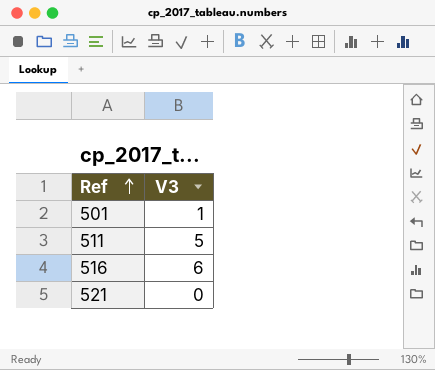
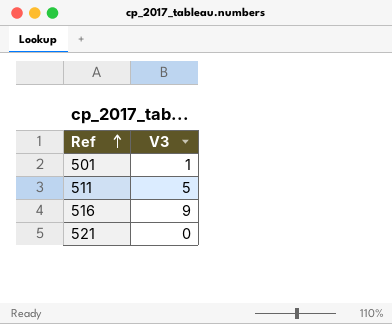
516 | V3: 6 -> 9

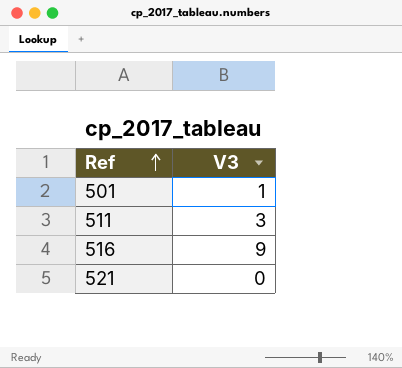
511 | V3: 5 -> 3

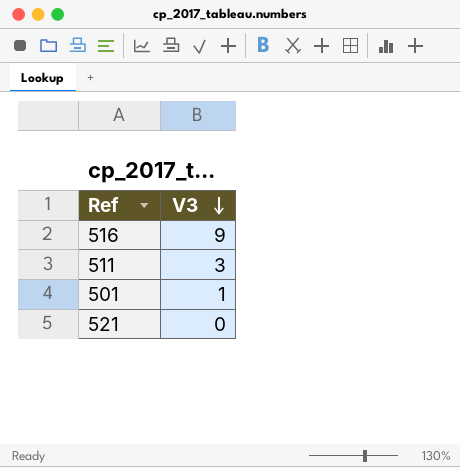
row order: Ref ascending -> V3 descending

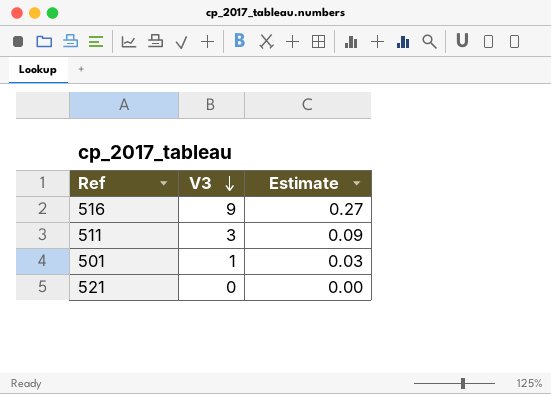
column Estimate | formula: none -> [V3] * 0.03

